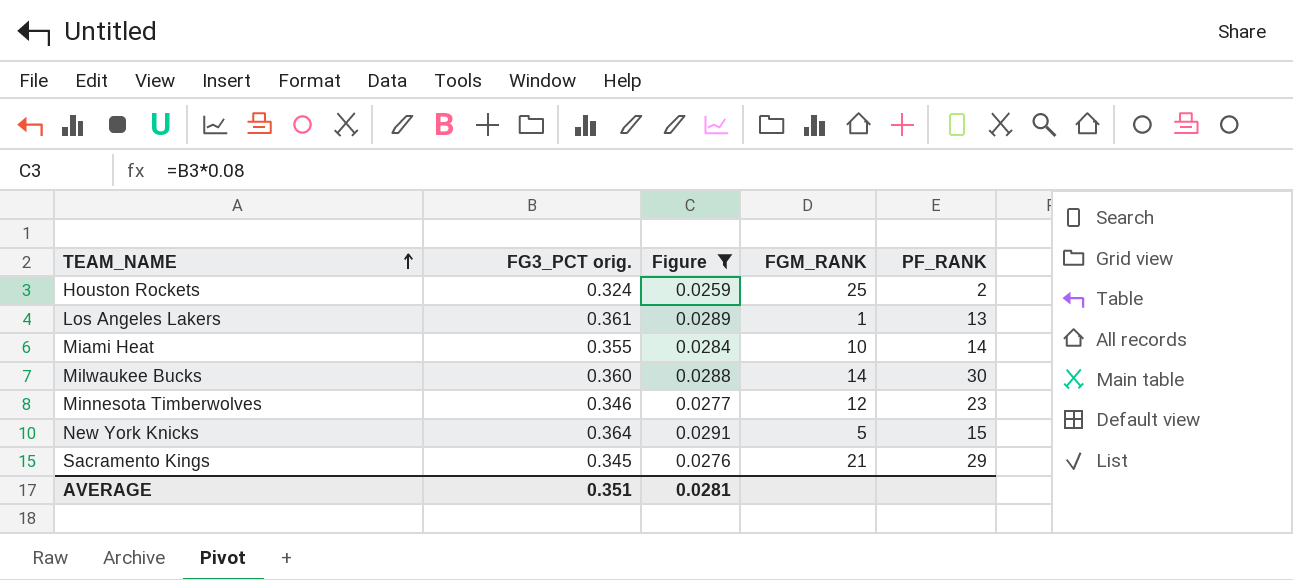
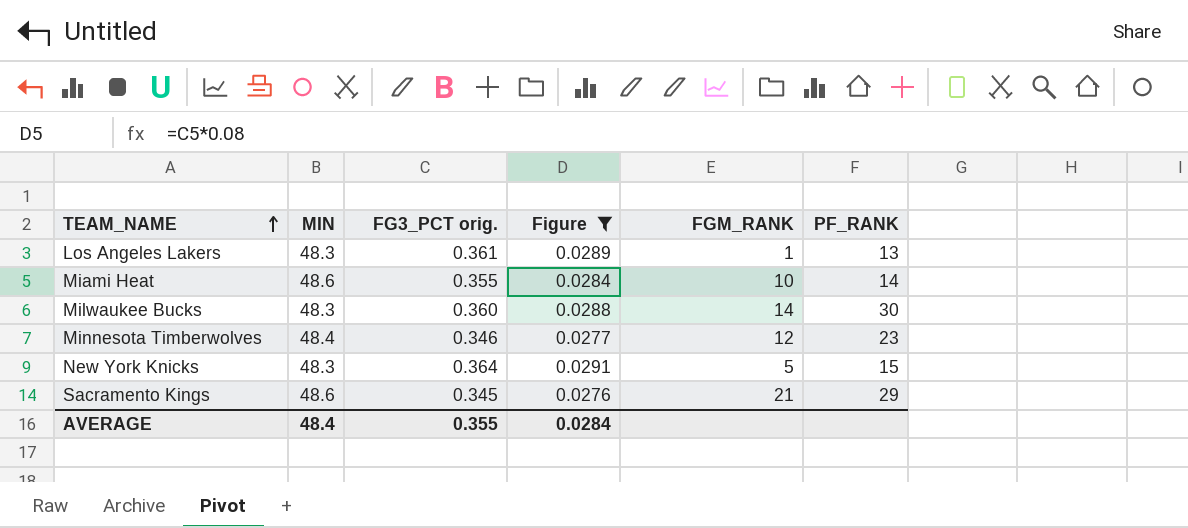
column MIN | position: none -> 2
row Houston Rockets: 0.324 | 0.0259 | 25 | 2 -> none
AVERAGE | FG3_PCT orig.: 0.351 -> 0.355
AVERAGE | Figure: 0.0281 -> 0.0284

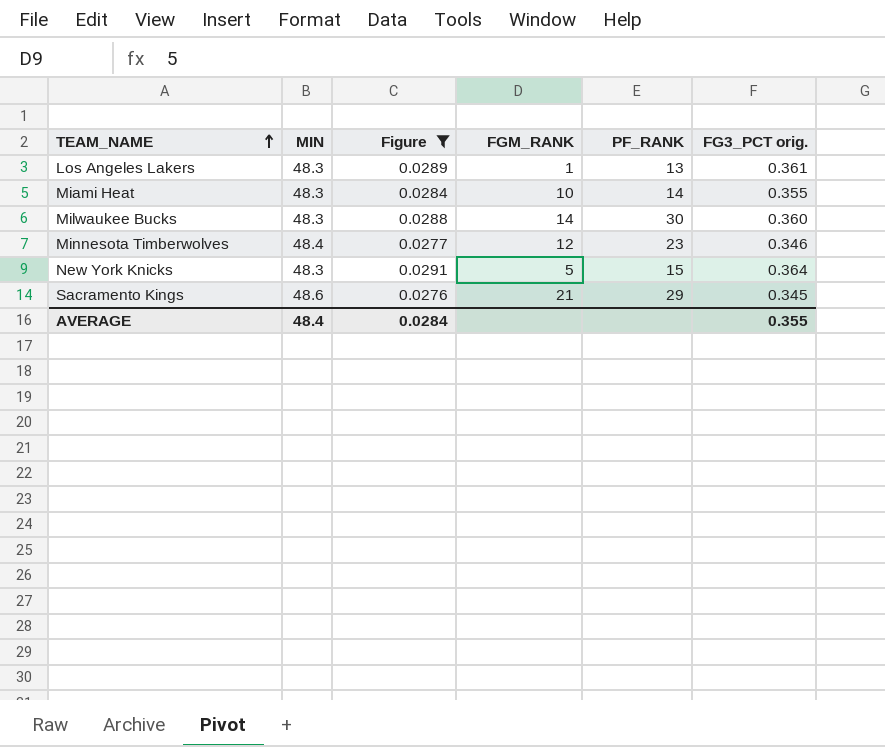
column FG3_PCT orig. | position: 3 -> 6
Miami Heat | MIN: 48.6 -> 48.3

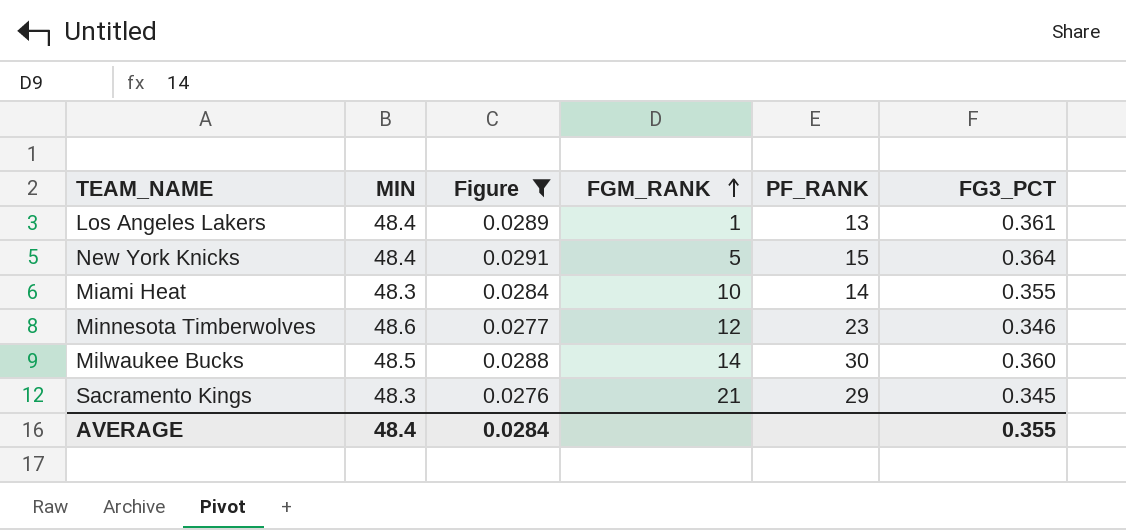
row order: TEAM_NAME ascending -> FGM_RANK ascending
column name: FG3_PCT orig. -> FG3_PCT
Los Angeles Lakers | MIN: 48.3 -> 48.4
New York Knicks | MIN: 48.3 -> 48.4
Minnesota Timberwolves | MIN: 48.4 -> 48.6
Milwaukee Bucks | MIN: 48.3 -> 48.5
Sacramento Kings | MIN: 48.6 -> 48.3

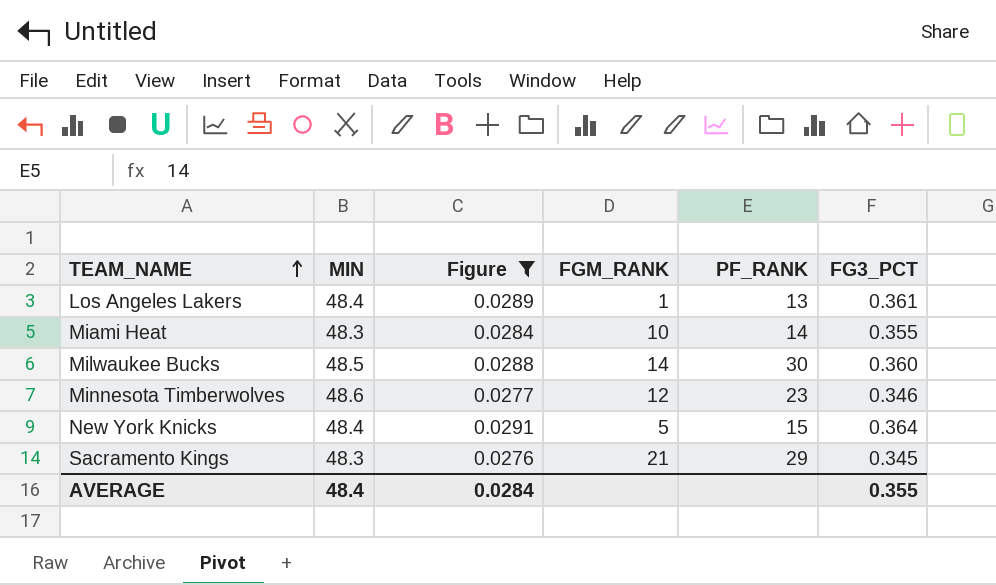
row order: FGM_RANK ascending -> TEAM_NAME ascending

